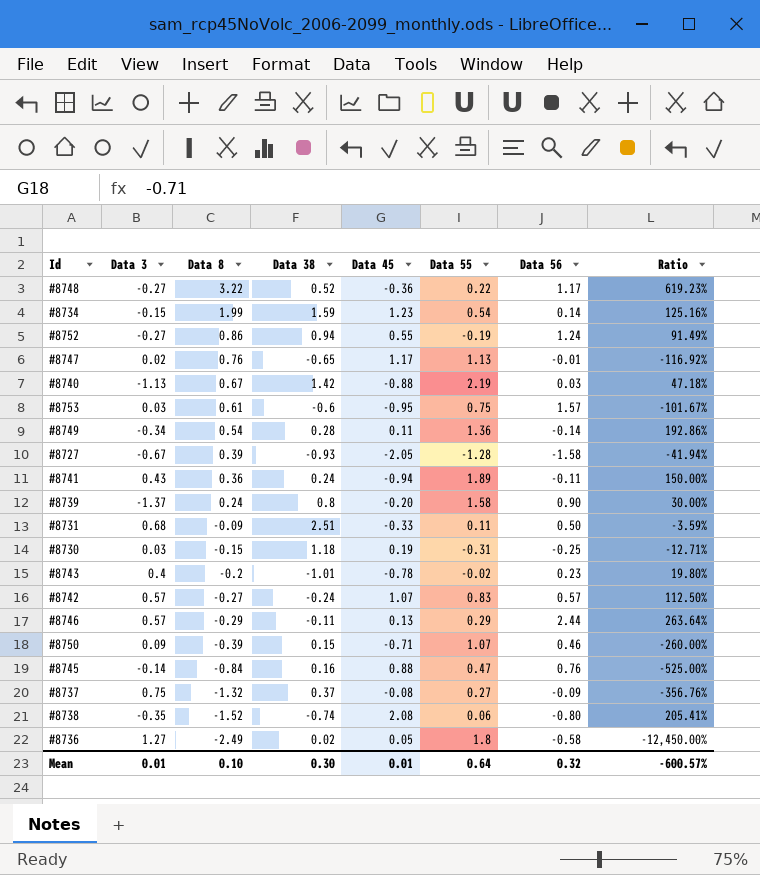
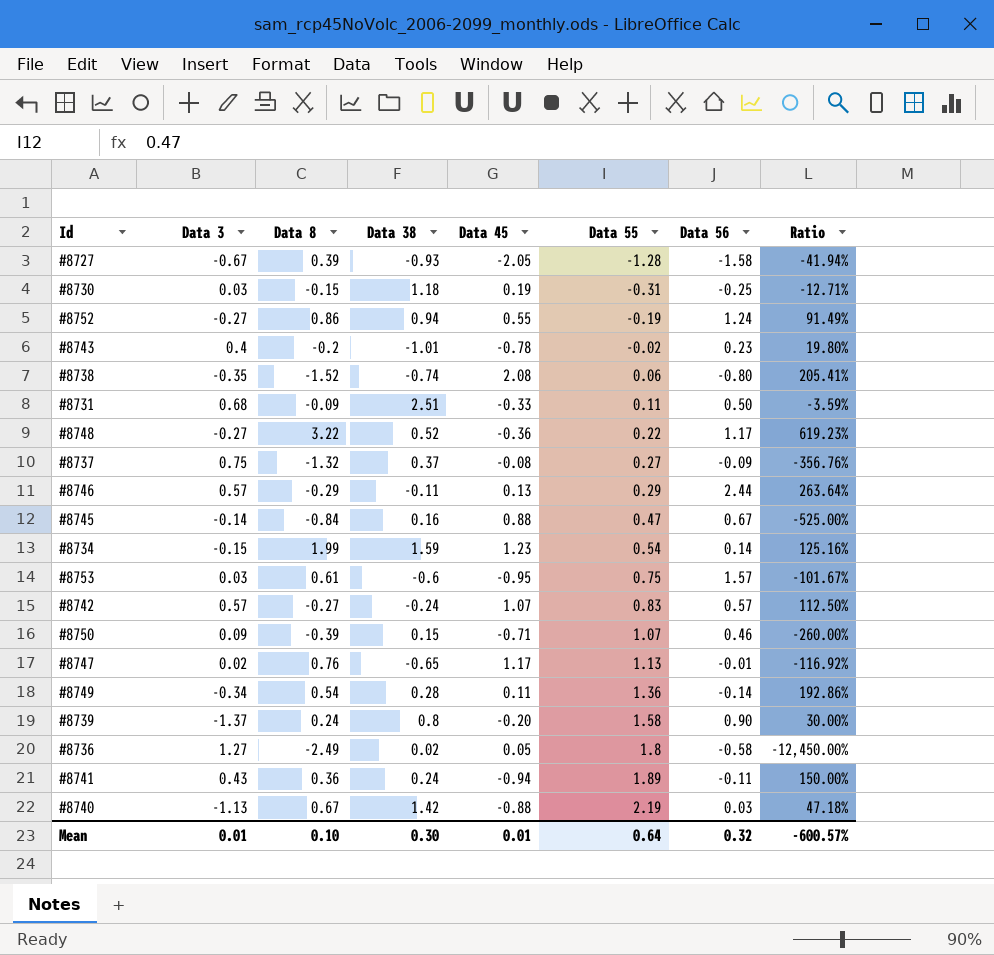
row order: Data 8 descending -> Data 55 ascending
#8745 | Data 56: 0.76 -> 0.67

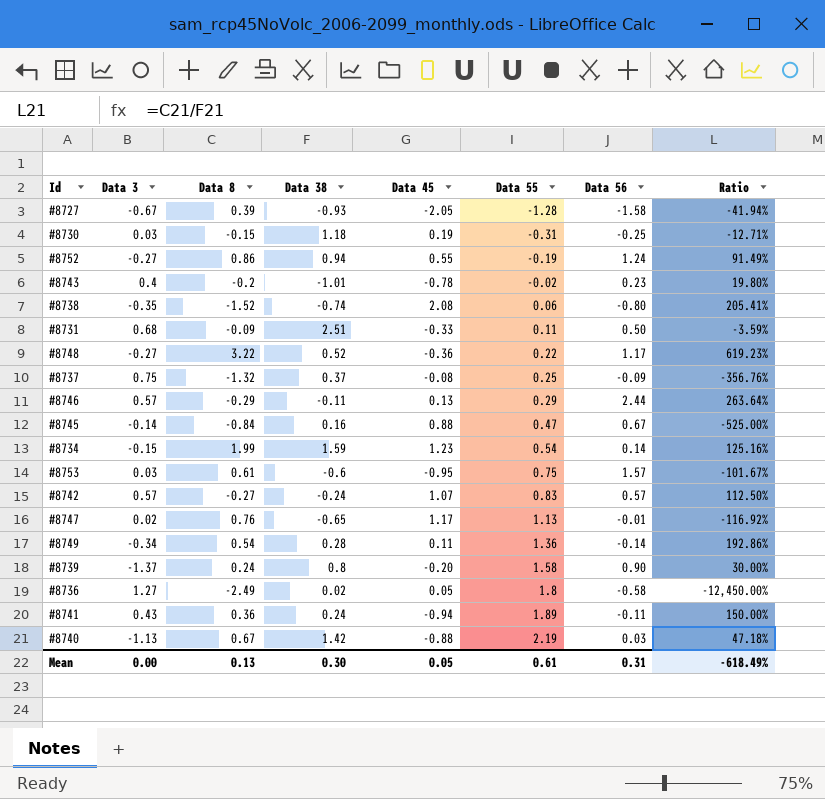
row #8750: 0.09 | -0.39 | 0.15 | -0.71 | 1.07 | 0.46 | -260.00% -> none
#8737 | Data 55: 0.27 -> 0.25
Mean | Data 3: 0.01 -> 0.00
Mean | Data 8: 0.10 -> 0.13
Mean | Data 45: 0.01 -> 0.05
Mean | Data 55: 0.64 -> 0.61
Mean | Data 56: 0.32 -> 0.31
Mean | Ratio: -600.57% -> -618.49%

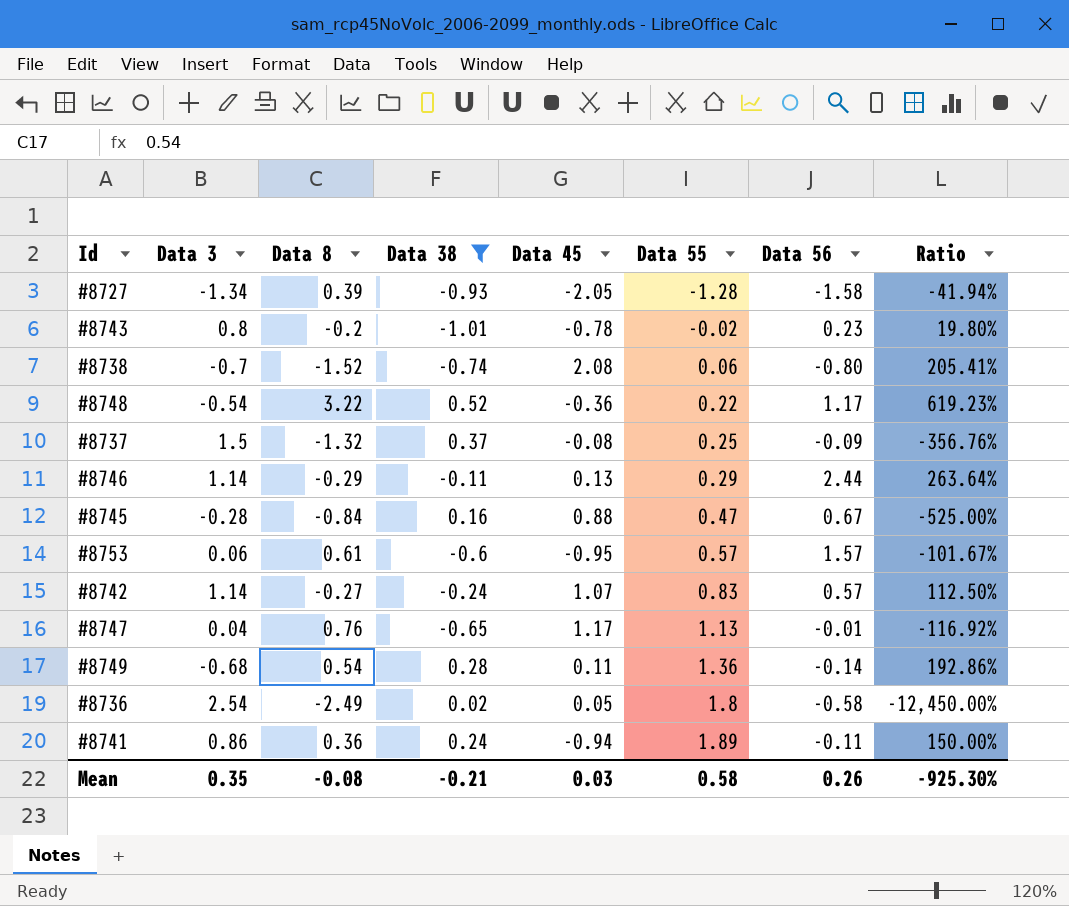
filter: none -> Data 38 <= 0.52
#8727 | Data 3: -0.67 -> -1.34
#8743 | Data 3: 0.4 -> 0.8
#8738 | Data 3: -0.35 -> -0.7
#8748 | Data 3: -0.27 -> -0.54
#8737 | Data 3: 0.75 -> 1.5
#8746 | Data 3: 0.57 -> 1.14
#8745 | Data 3: -0.14 -> -0.28
#8753 | Data 3: 0.03 -> 0.06
#8753 | Data 55: 0.75 -> 0.57
#8742 | Data 3: 0.57 -> 1.14
#8747 | Data 3: 0.02 -> 0.04
#8749 | Data 3: -0.34 -> -0.68
#8736 | Data 3: 1.27 -> 2.54
#8741 | Data 3: 0.43 -> 0.86
Mean | Data 3: 0.00 -> 0.35
Mean | Data 8: 0.13 -> -0.08
Mean | Data 38: 0.30 -> -0.21
Mean | Data 45: 0.05 -> 0.03
Mean | Data 55: 0.61 -> 0.58
Mean | Data 56: 0.31 -> 0.26
Mean | Ratio: -618.49% -> -925.30%

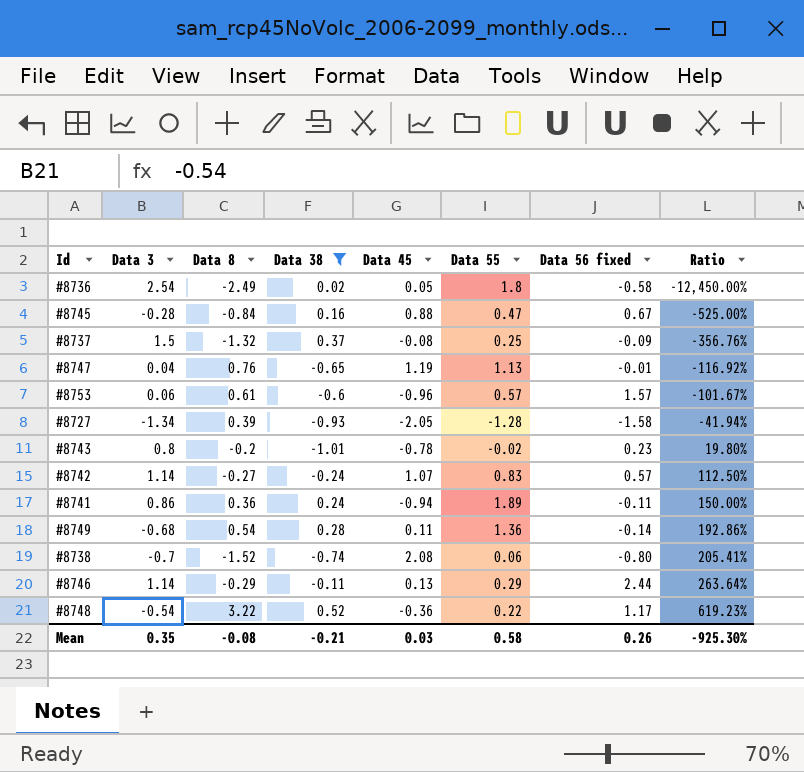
row order: Data 55 ascending -> Ratio ascending
column name: Data 56 -> Data 56 fixed
#8747 | Data 45: 1.17 -> 1.19
#8753 | Data 45: -0.95 -> -0.96

